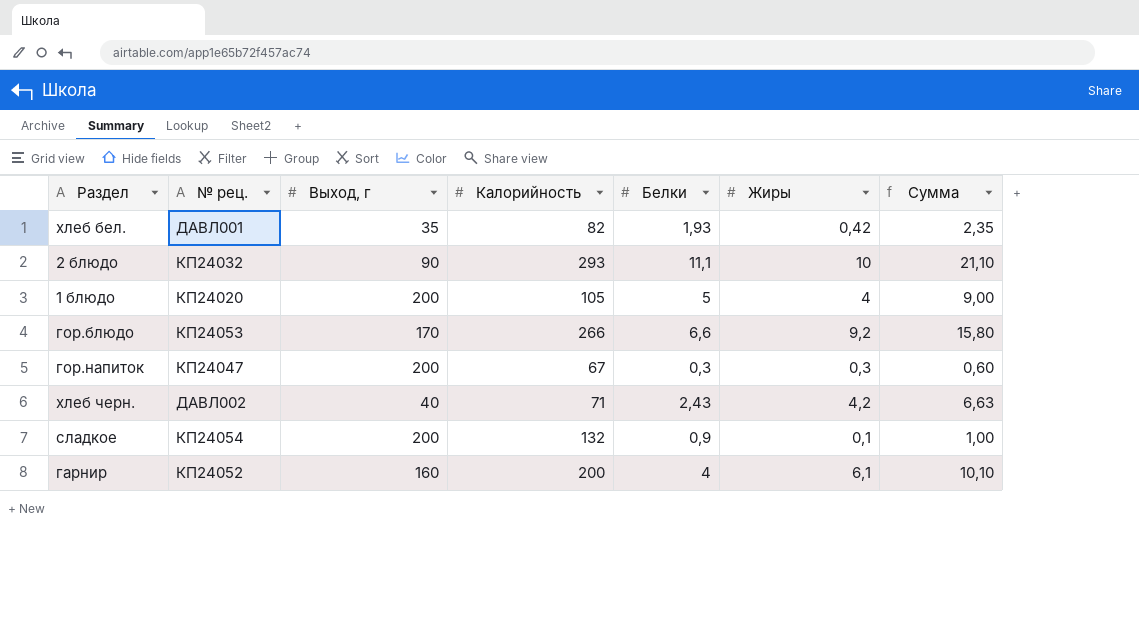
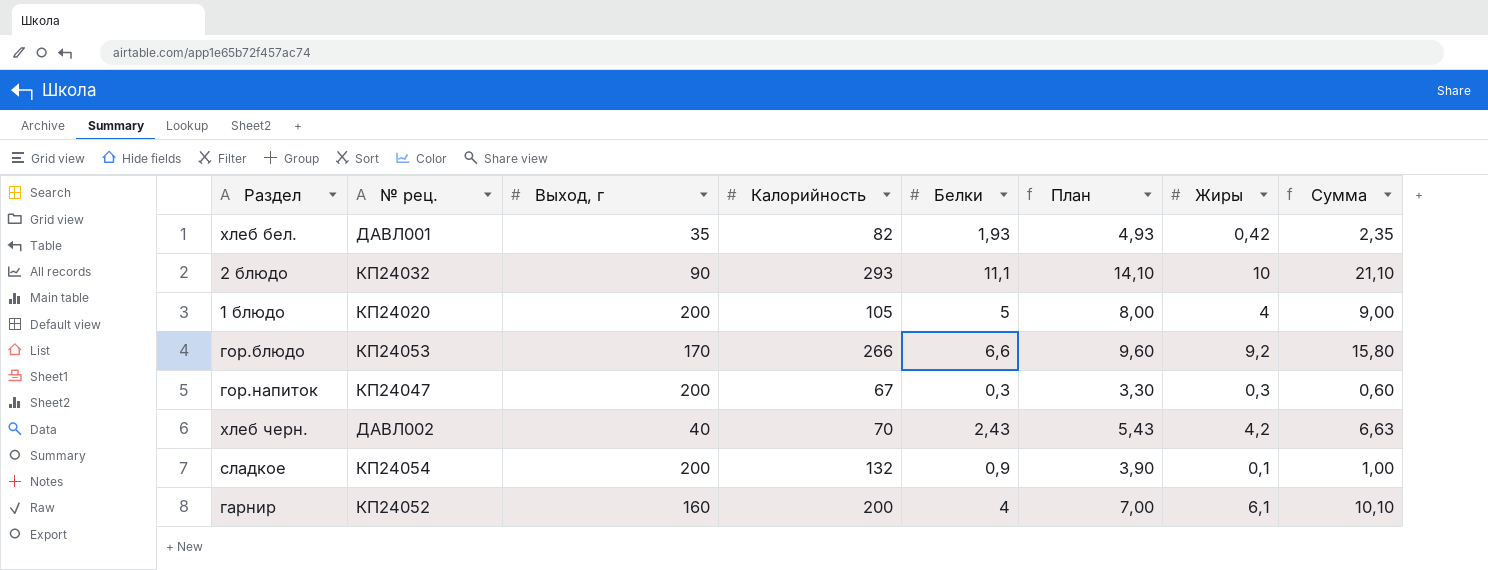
column План | formula: none -> [Белки] + 3
хлеб черн. | Калорийность: 71 -> 70

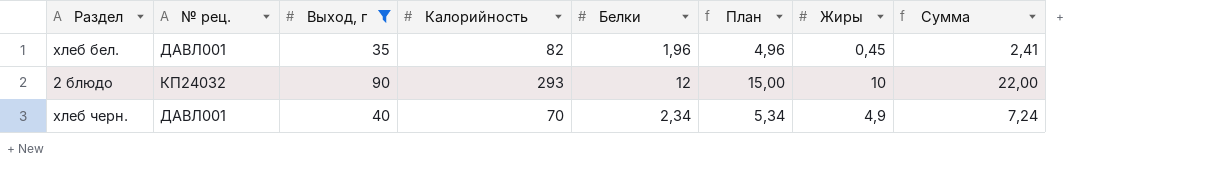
filter: none -> Выход, г <= 90
хлеб бел. | Белки: 1,93 -> 1,96
хлеб бел. | План: 4,93 -> 4,96
хлеб бел. | Жиры: 0,42 -> 0,45
хлеб бел. | Сумма: 2,35 -> 2,41
2 блюдо | Белки: 11,1 -> 12
2 блюдо | План: 14,10 -> 15,00
2 блюдо | Сумма: 21,10 -> 22,00
хлеб черн. | № рец.: ДАВЛ002 -> ДАВЛ001
хлеб черн. | Белки: 2,43 -> 2,34
хлеб черн. | План: 5,43 -> 5,34
хлеб черн. | Жиры: 4,2 -> 4,9
хлеб черн. | Сумма: 6,63 -> 7,24

